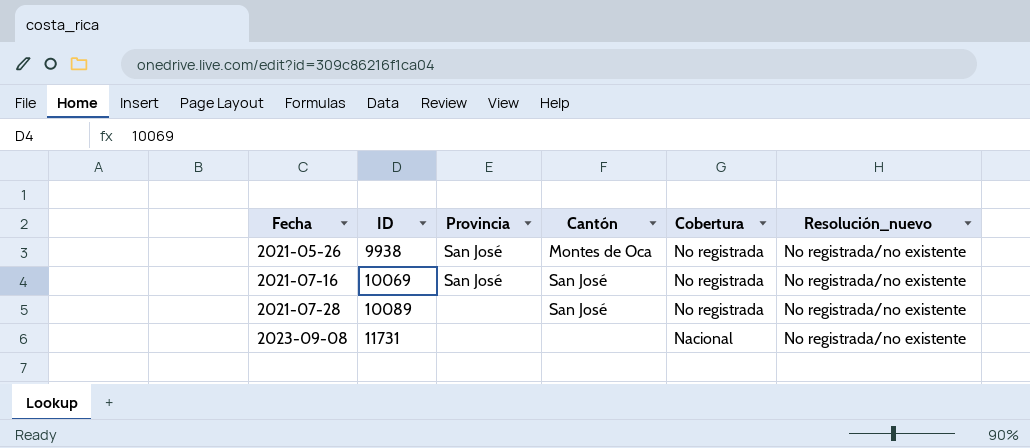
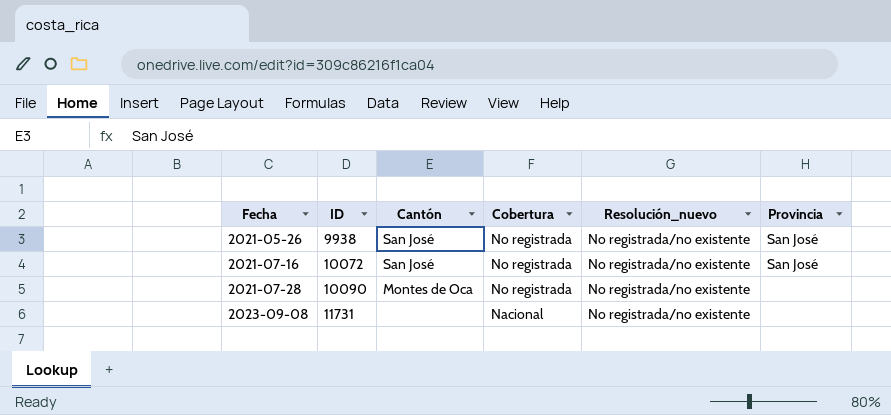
column Provincia | position: 3 -> 6
2021-05-26 | Cantón: Montes de Oca -> San José
2021-07-16 | ID: 10069 -> 10072
2021-07-28 | ID: 10089 -> 10090
2021-07-28 | Cantón: San José -> Montes de Oca

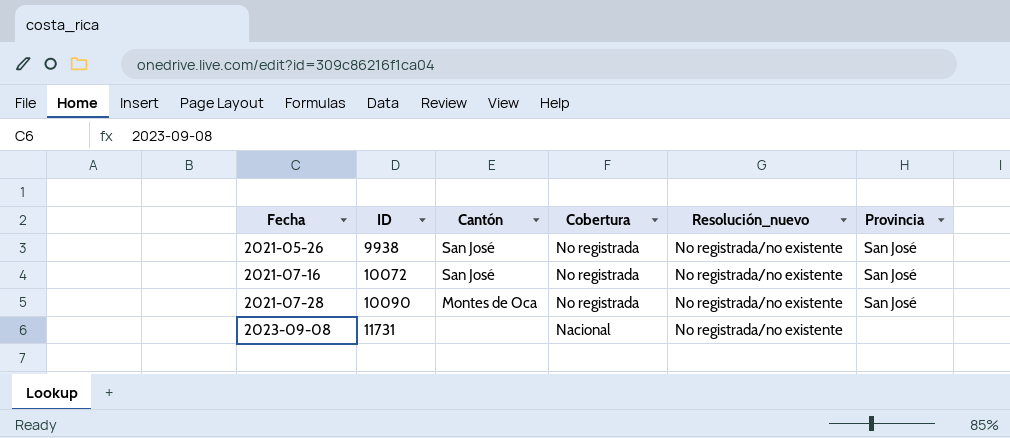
2021-07-28 | Provincia: none -> San José

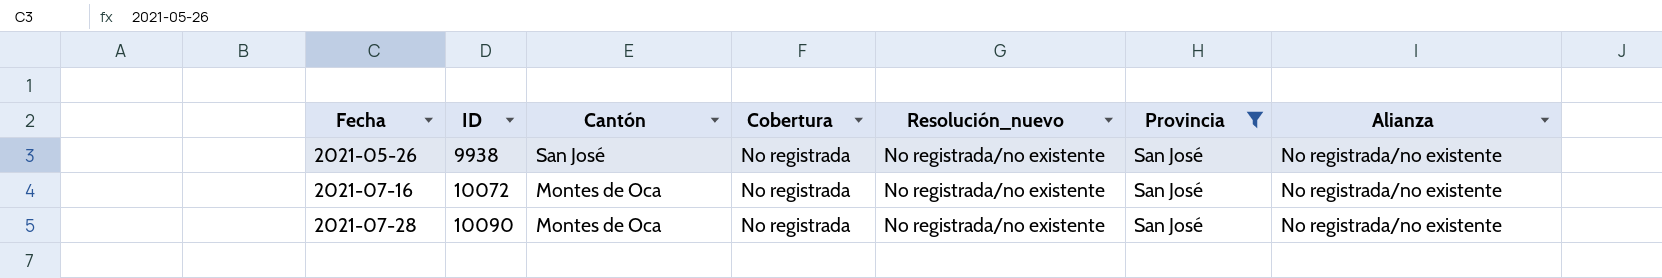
filter: none -> Provincia = San José
column Alianza | position: none -> 7
2021-07-16 | Cantón: San José -> Montes de Oca

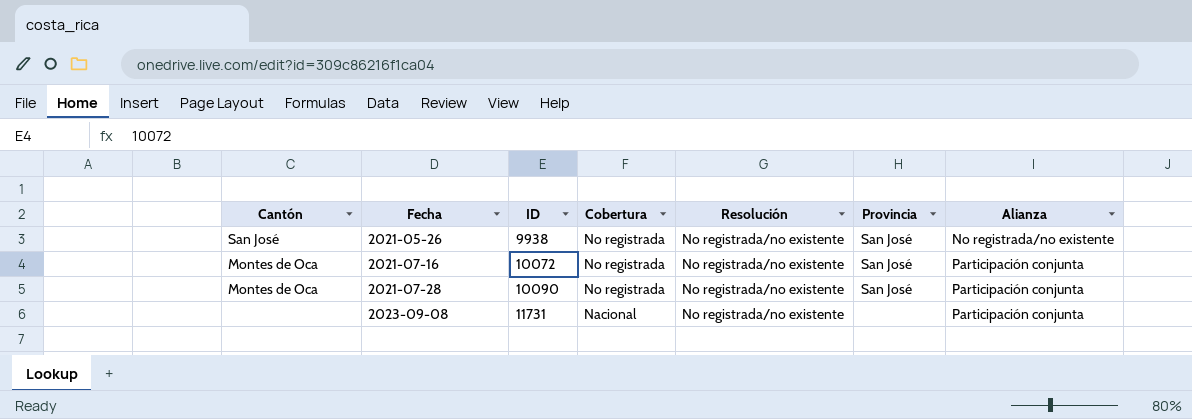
filter: Provincia = San José -> none
column Cantón | position: 3 -> 1
column name: Resolución_nuevo -> Resolución
2021-07-16 | Alianza: No registrada/no existente -> Participación conjunta
2021-07-28 | Alianza: No registrada/no existente -> Participación conjunta

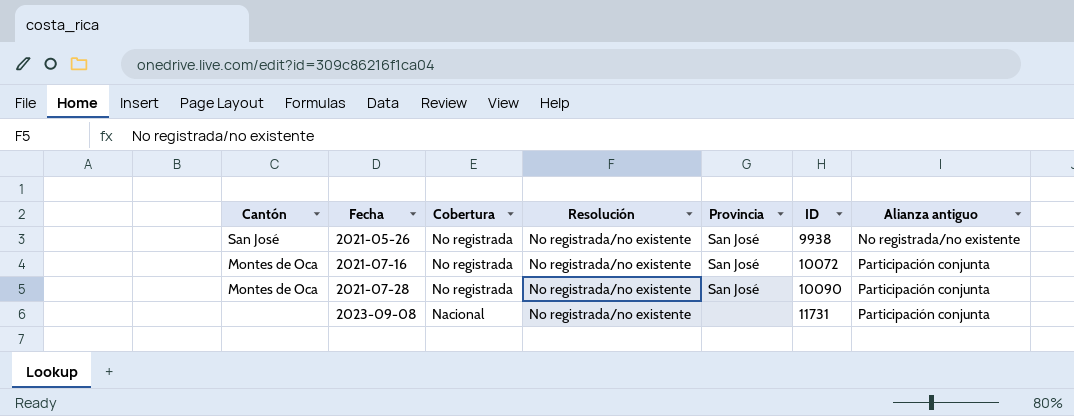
column ID | position: 3 -> 6
column name: Alianza -> Alianza antiguo

